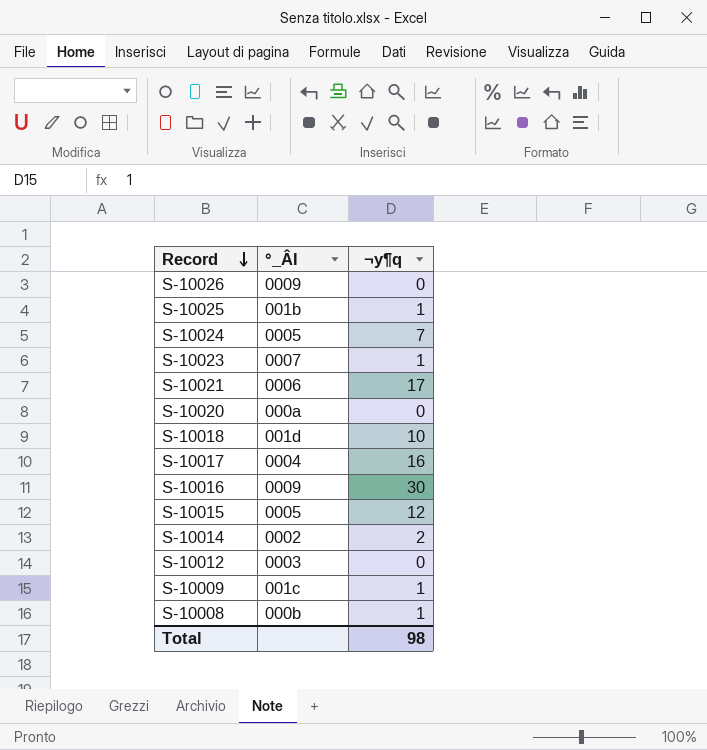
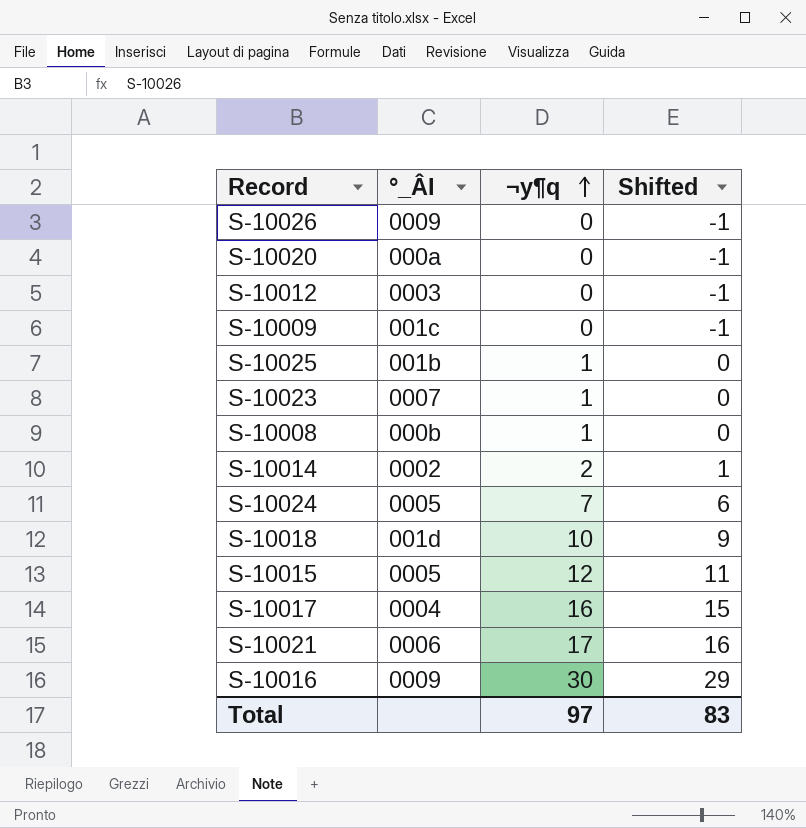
row order: Record descending -> ¬y¶q ascending
column Shifted | formula: none -> [¬y¶q] - 1
S-10009 | ¬y¶q: 1 -> 0
Total | ¬y¶q: 98 -> 97

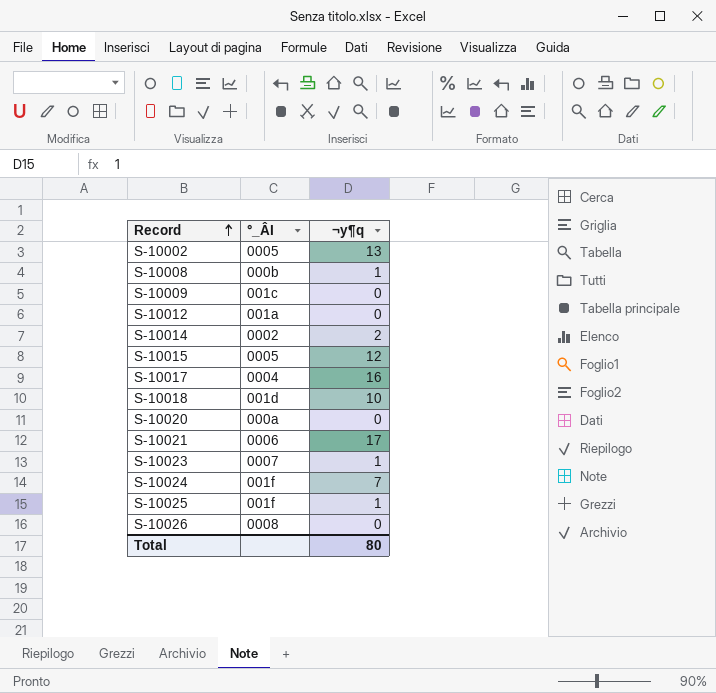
row order: ¬y¶q ascending -> Record ascending
column Shifted | formula: [¬y¶q] - 1 -> none
row S-10016: 0009 | 30 | 29 -> none
row S-10002: none -> 0005 | 13
S-10012 | °_ÂI: 0003 -> 001a
S-10024 | °_ÂI: 0005 -> 001f
S-10025 | °_ÂI: 001b -> 001f
S-10026 | °_ÂI: 0009 -> 0008
Total | ¬y¶q: 97 -> 80

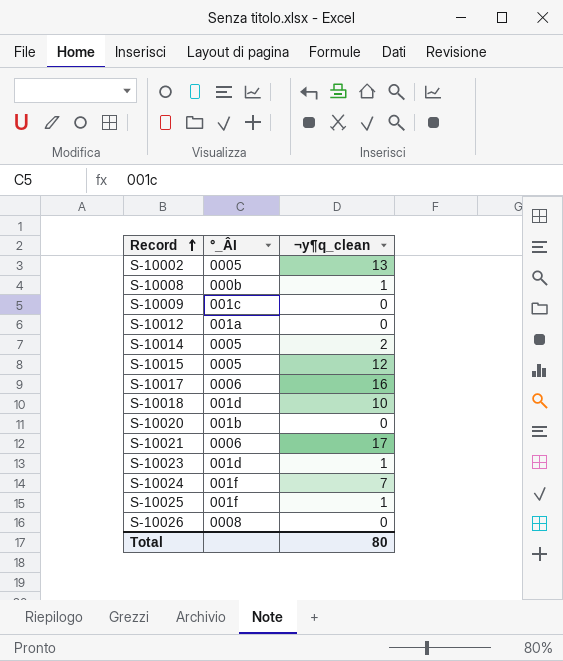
column name: ¬y¶q -> ¬y¶q_clean
S-10014 | °_ÂI: 0002 -> 0005
S-10017 | °_ÂI: 0004 -> 0006
S-10020 | °_ÂI: 000a -> 001b
S-10023 | °_ÂI: 0007 -> 001d

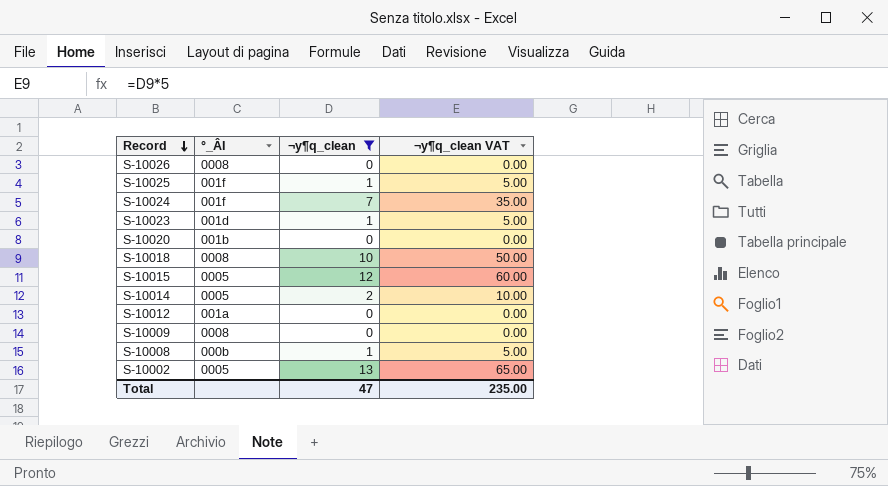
filter: none -> ¬y¶q_clean <= 13
row order: Record ascending -> Record descending
column ¬y¶q_clean VAT | formula: none -> [¬y¶q_clean] * 5
S-10018 | °_ÂI: 001d -> 0008
S-10009 | °_ÂI: 001c -> 0008
Total | ¬y¶q_clean: 80 -> 47

